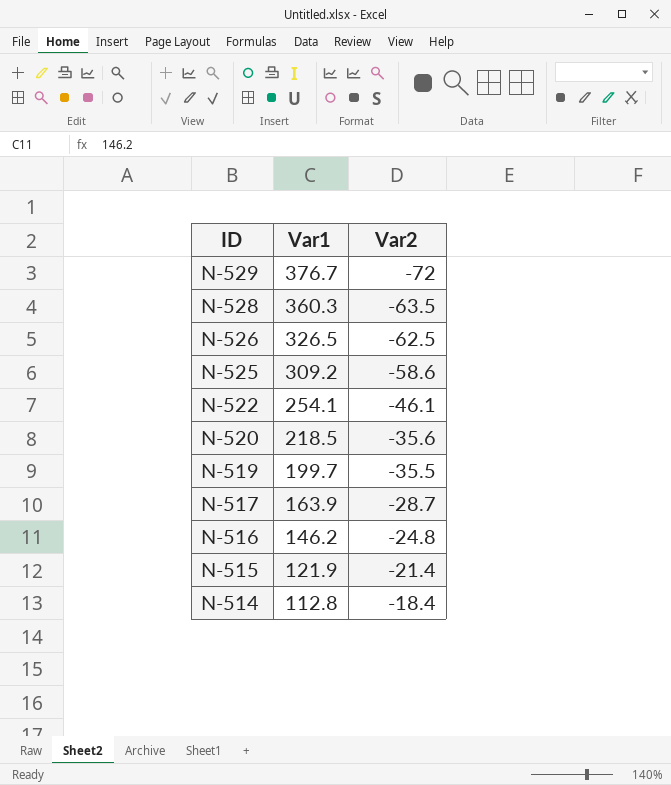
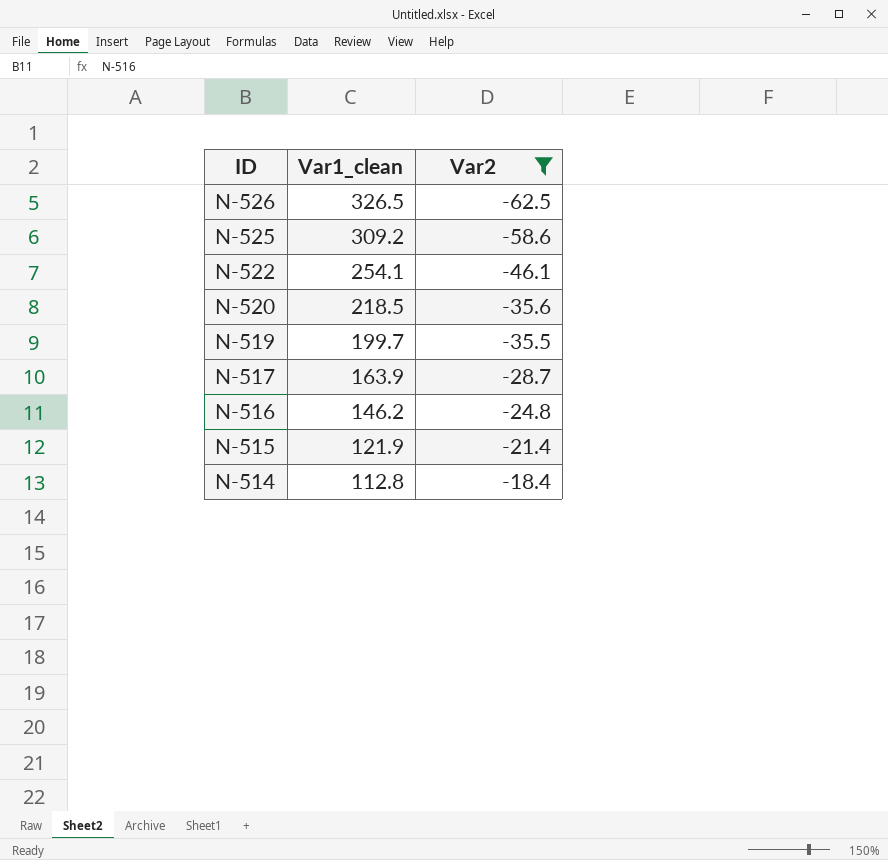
filter: none -> Var2 >= -62.5
column name: Var1 -> Var1_clean

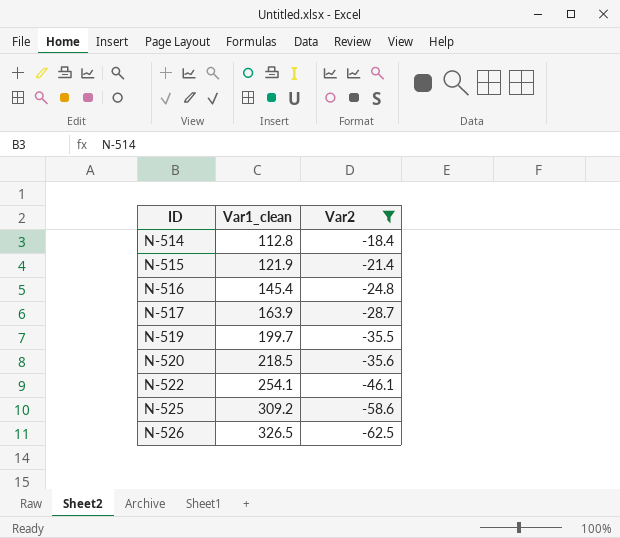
row order: ID descending -> ID ascending
N-516 | Var1_clean: 146.2 -> 145.4

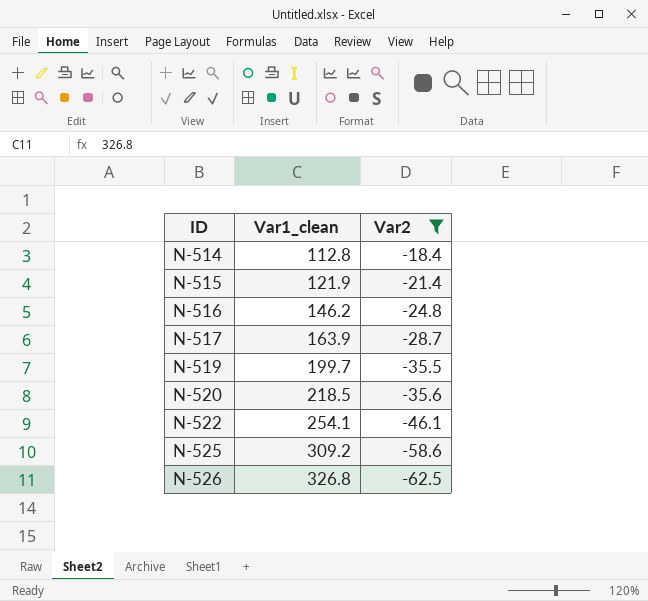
N-516 | Var1_clean: 145.4 -> 146.2
N-526 | Var1_clean: 326.5 -> 326.8

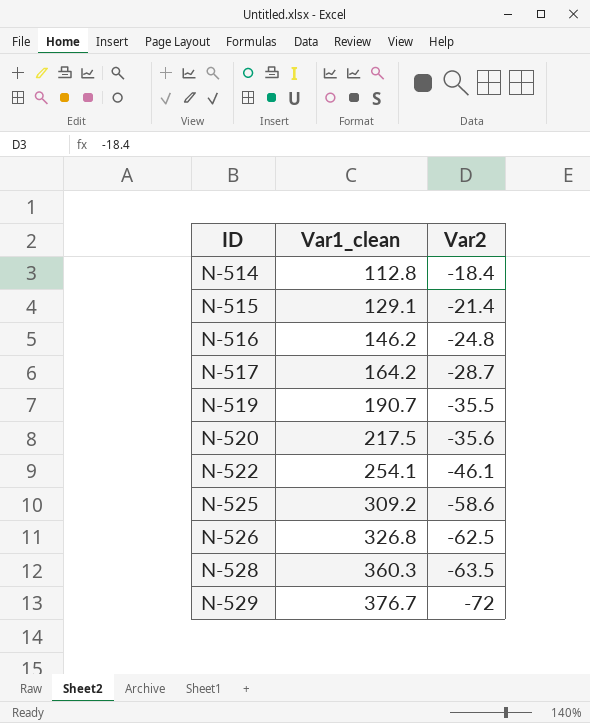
filter: Var2 >= -62.5 -> none
N-515 | Var1_clean: 121.9 -> 129.1
N-517 | Var1_clean: 163.9 -> 164.2
N-519 | Var1_clean: 199.7 -> 190.7
N-520 | Var1_clean: 218.5 -> 217.5

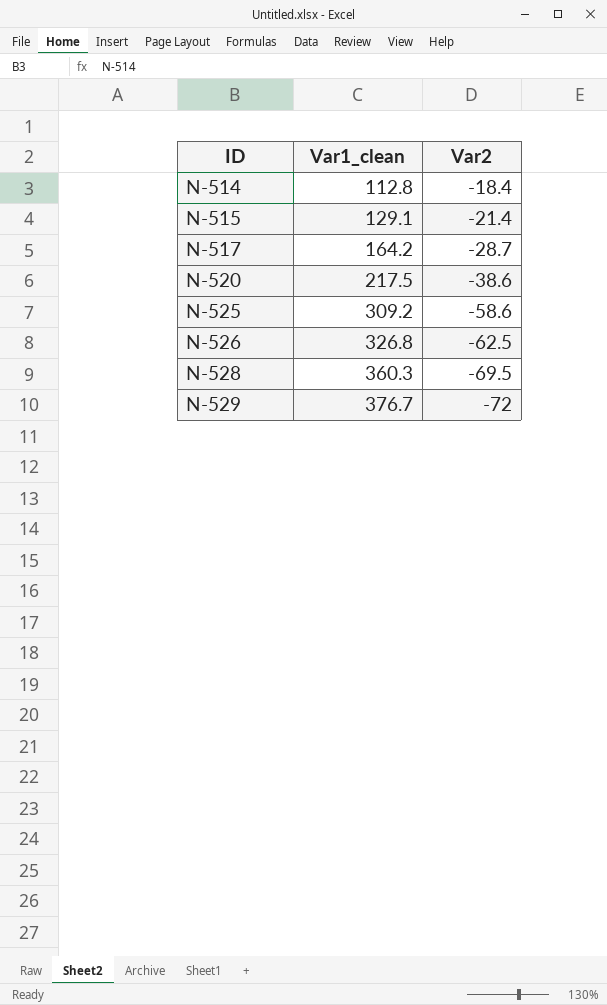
row N-516: 146.2 | -24.8 -> none
row N-519: 190.7 | -35.5 -> none
row N-522: 254.1 | -46.1 -> none
N-520 | Var2: -35.6 -> -38.6
N-528 | Var2: -63.5 -> -69.5

